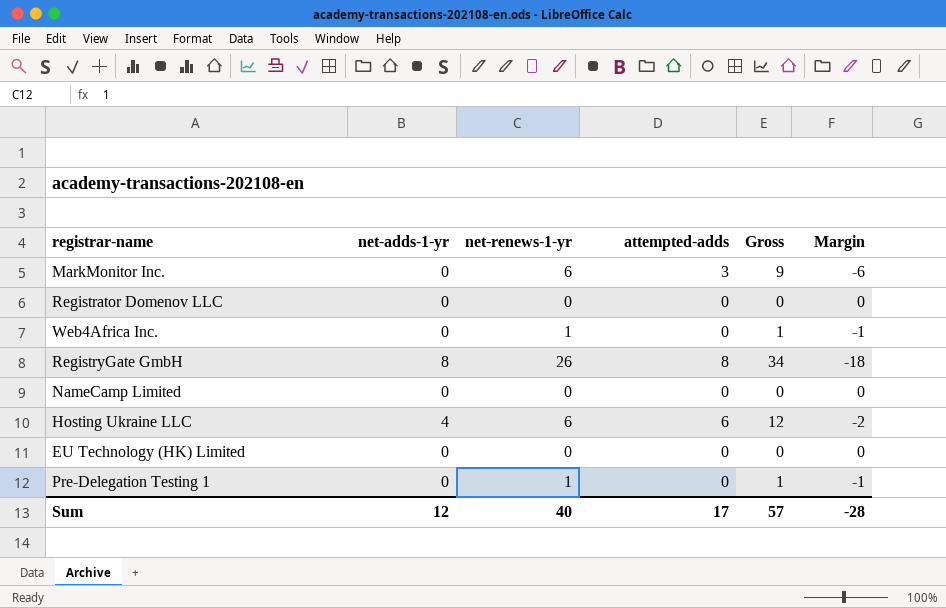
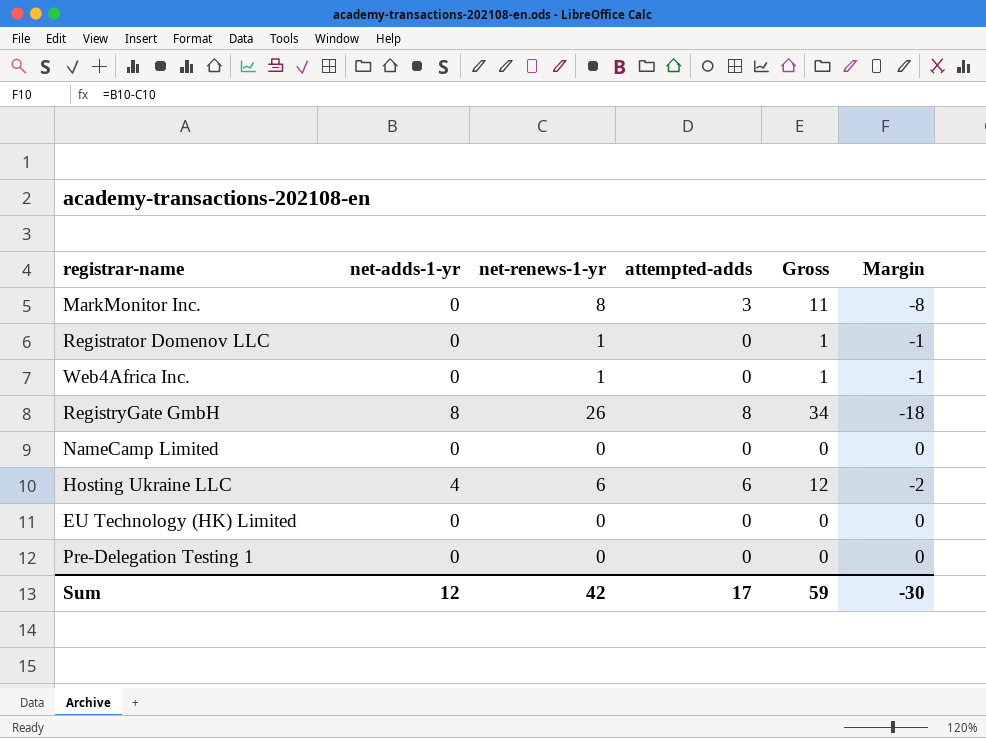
MarkMonitor Inc. | net-renews-1-yr: 6 -> 8
MarkMonitor Inc. | Gross: 9 -> 11
MarkMonitor Inc. | Margin: -6 -> -8
Registrator Domenov LLC | net-renews-1-yr: 0 -> 1
Registrator Domenov LLC | Gross: 0 -> 1
Registrator Domenov LLC | Margin: 0 -> -1
Pre-Delegation Testing 1 | net-renews-1-yr: 1 -> 0
Pre-Delegation Testing 1 | Gross: 1 -> 0
Pre-Delegation Testing 1 | Margin: -1 -> 0
Sum | net-renews-1-yr: 40 -> 42
Sum | Gross: 57 -> 59
Sum | Margin: -28 -> -30

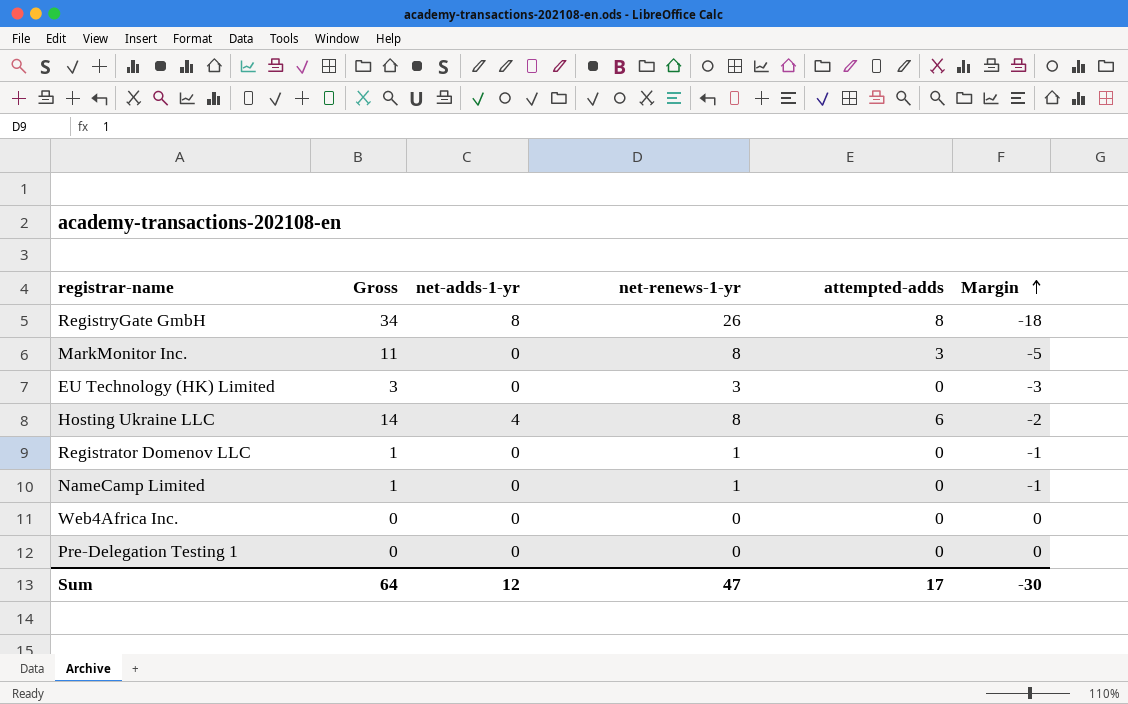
row order: none -> Margin ascending
column Gross | position: 5 -> 2
column Margin | formula: [net-adds-1-yr] - [net-renews-1-yr] -> [attempted-adds] - [net-renews-1-yr]
EU Technology (HK) Limited | Gross: 0 -> 3
EU Technology (HK) Limited | net-renews-1-yr: 0 -> 3
Hosting Ukraine LLC | Gross: 12 -> 14
Hosting Ukraine LLC | net-renews-1-yr: 6 -> 8
NameCamp Limited | Gross: 0 -> 1
NameCamp Limited | net-renews-1-yr: 0 -> 1
Web4Africa Inc. | Gross: 1 -> 0
Web4Africa Inc. | net-renews-1-yr: 1 -> 0
Sum | Gross: 59 -> 64
Sum | net-renews-1-yr: 42 -> 47

